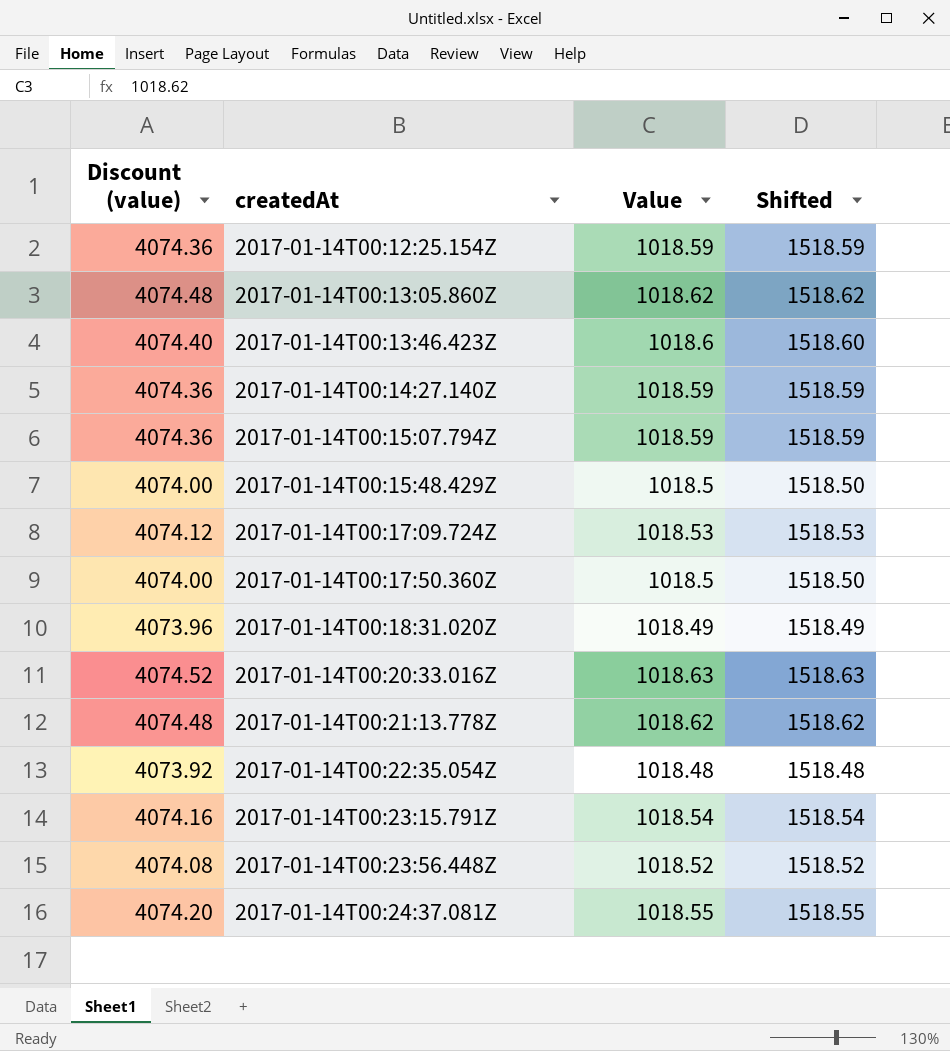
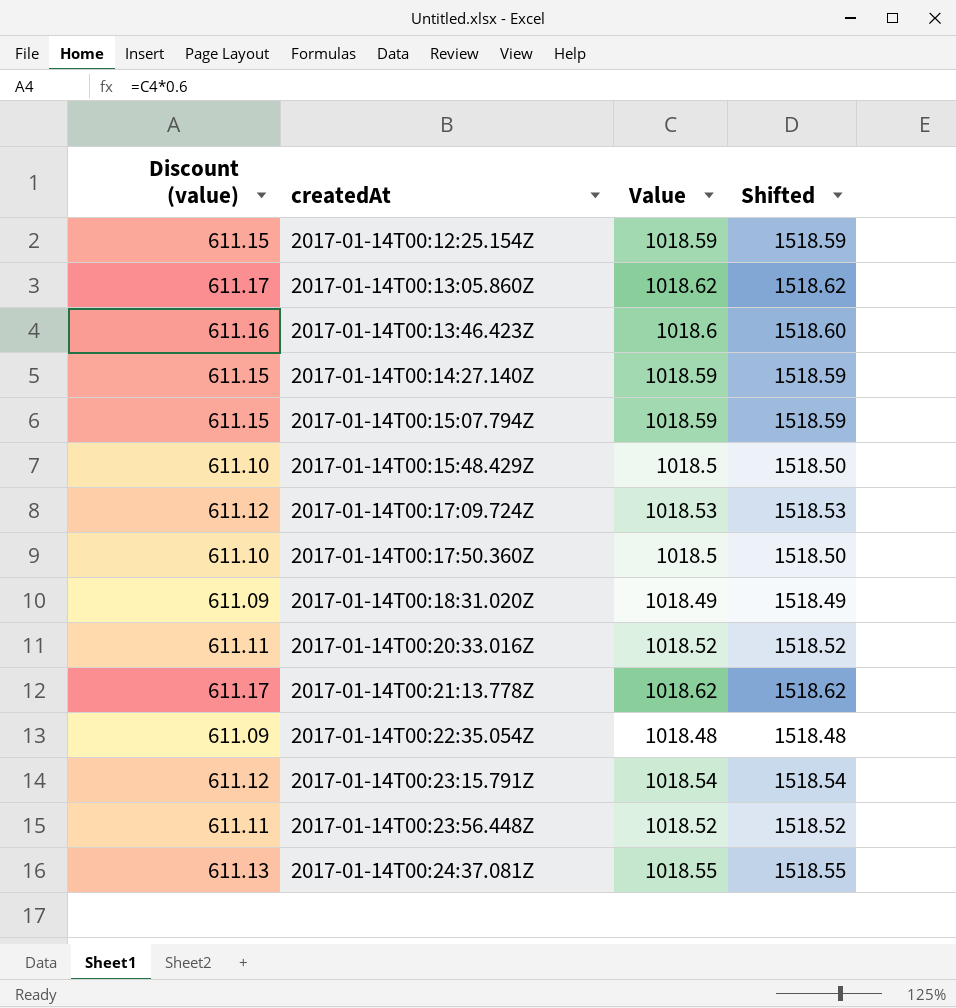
column Discount (value) | formula: [Value] * 4 -> [Value] * 0.6
2017-01-14T00:20:33.016Z | Value: 1018.63 -> 1018.52
2017-01-14T00:20:33.016Z | Shifted: 1518.63 -> 1518.52

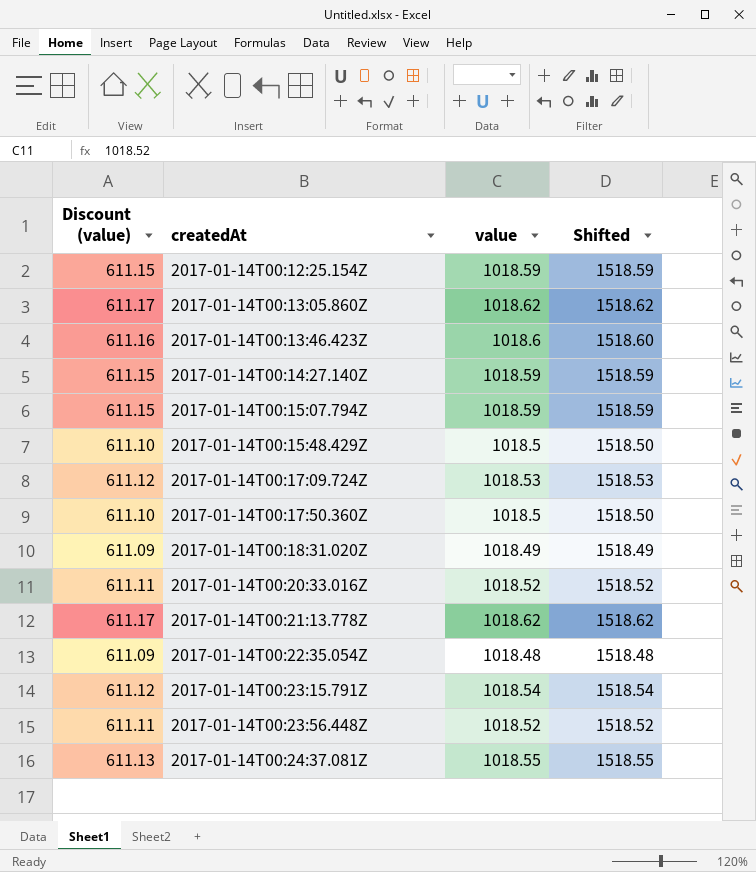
column name: Value -> value

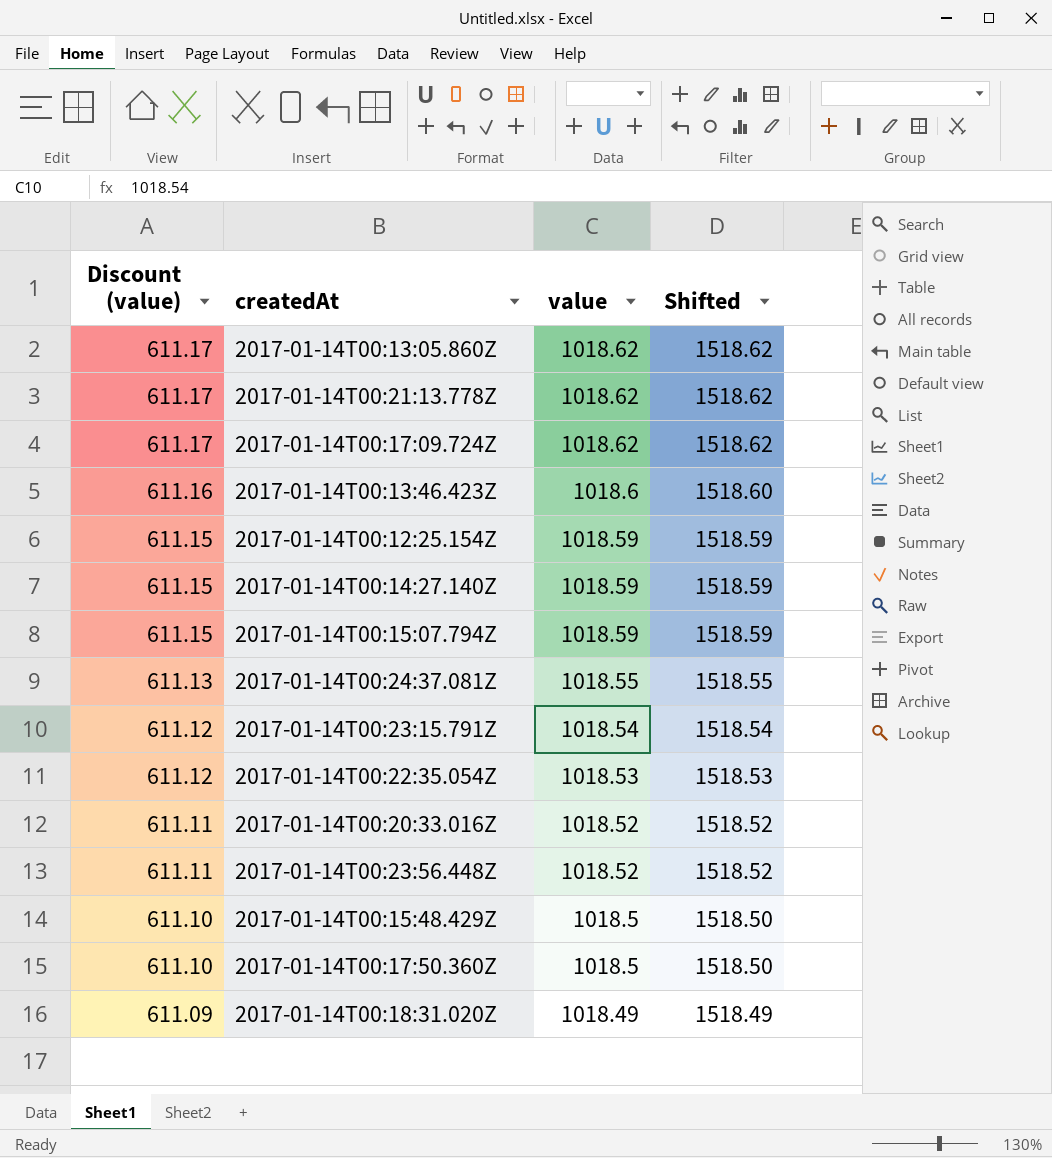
row order: createdAt ascending -> Discount (value) descending
2017-01-14T00:17:09.724Z | Discount (value): 611.12 -> 611.17
2017-01-14T00:17:09.724Z | value: 1018.53 -> 1018.62
2017-01-14T00:17:09.724Z | Shifted: 1518.53 -> 1518.62
2017-01-14T00:22:35.054Z | Discount (value): 611.09 -> 611.12
2017-01-14T00:22:35.054Z | value: 1018.48 -> 1018.53
2017-01-14T00:22:35.054Z | Shifted: 1518.48 -> 1518.53

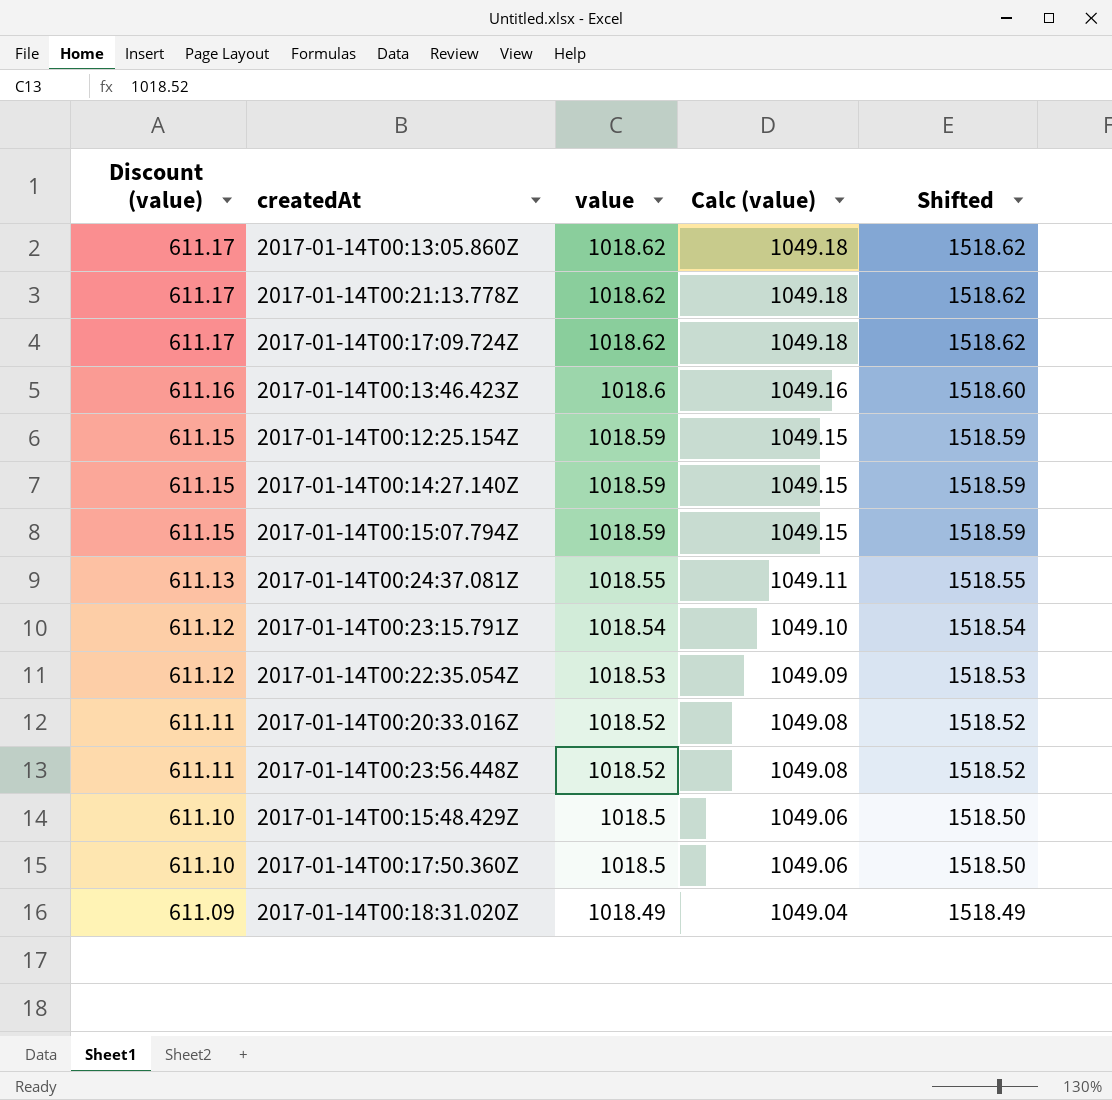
column Calc (value) | formula: none -> [value] * 1.03

